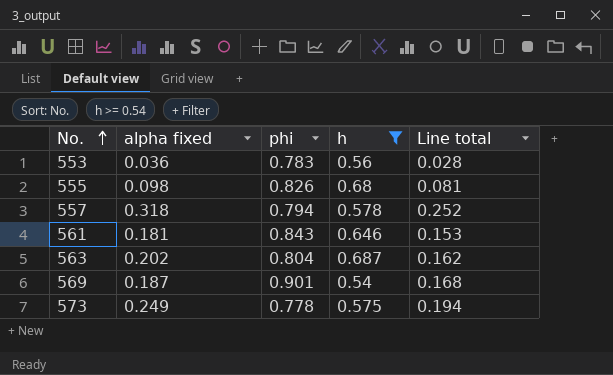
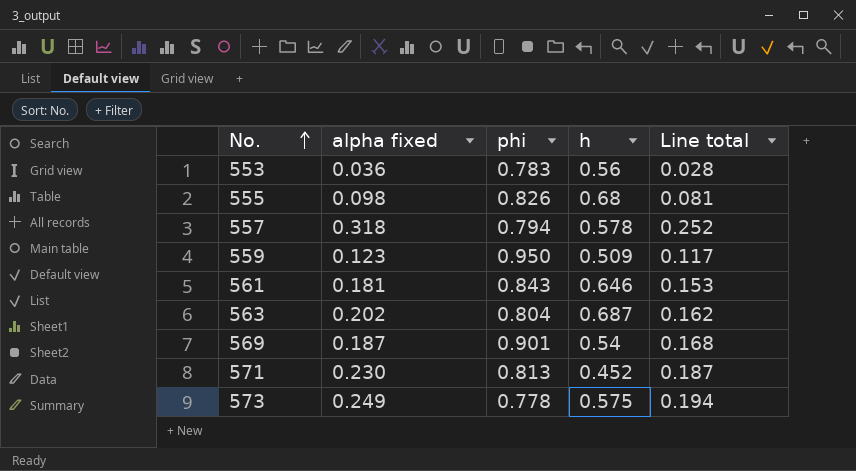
filter: h >= 0.54 -> none

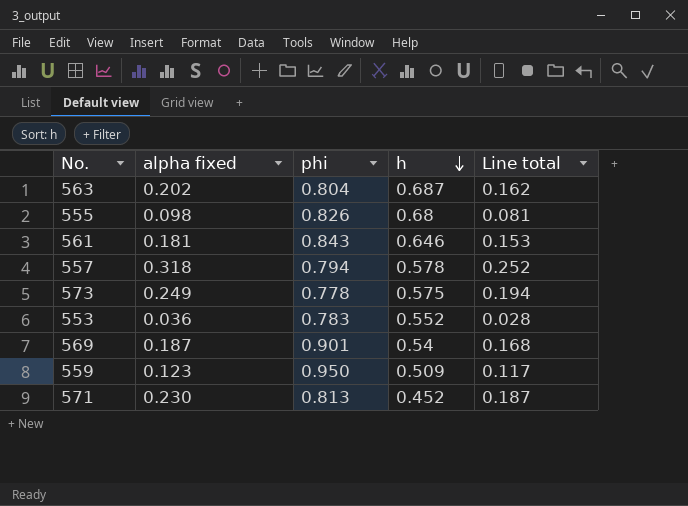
row order: No. ascending -> h descending
553 | h: 0.56 -> 0.552

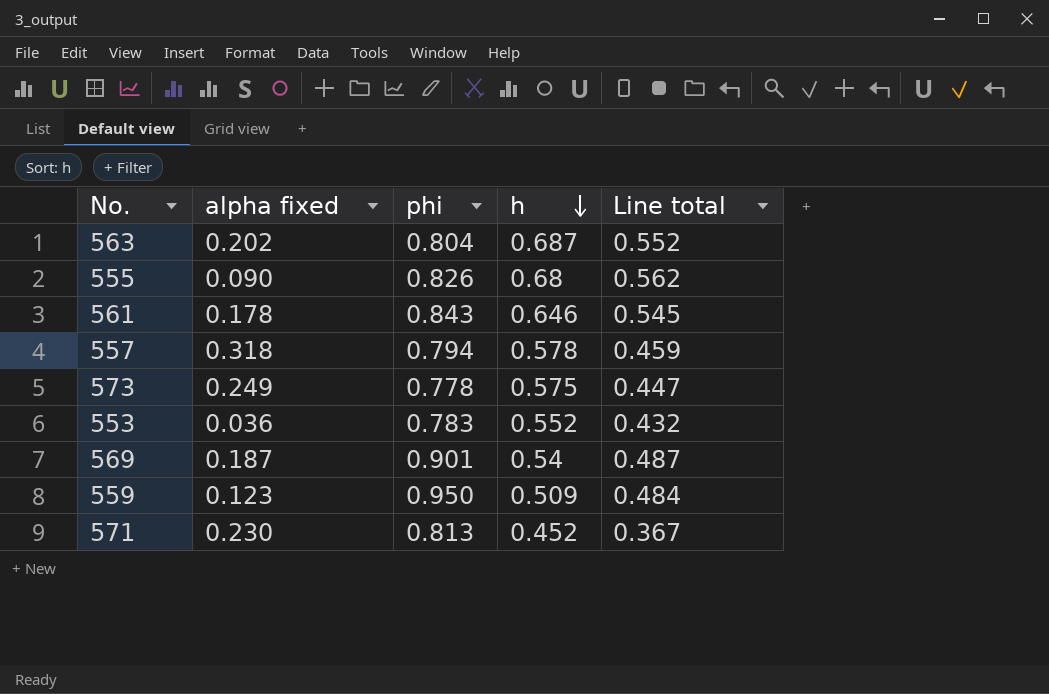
column Line total | formula: [alpha fixed] * [phi] -> [phi] * [h]
555 | alpha fixed: 0.098 -> 0.090
561 | alpha fixed: 0.181 -> 0.178

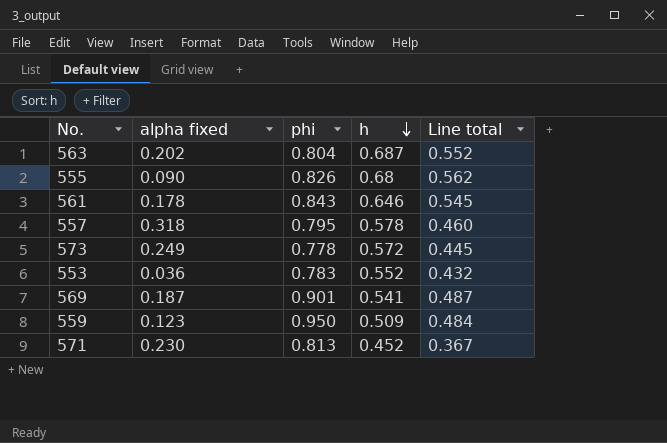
557 | phi: 0.794 -> 0.795
557 | Line total: 0.459 -> 0.460
573 | h: 0.575 -> 0.572
573 | Line total: 0.447 -> 0.445
569 | h: 0.54 -> 0.541

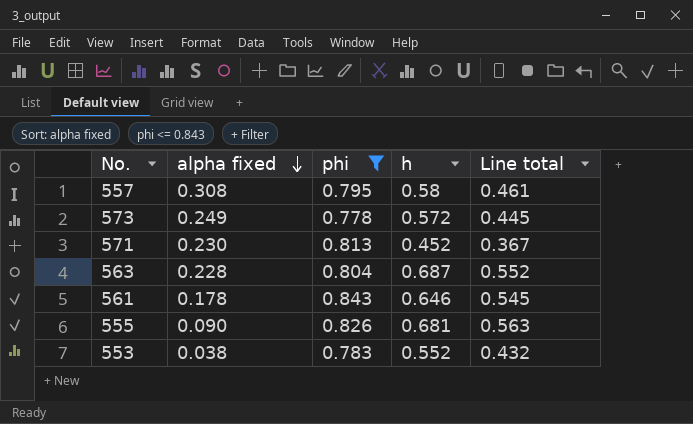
filter: none -> phi <= 0.843
row order: h descending -> alpha fixed descending
557 | alpha fixed: 0.318 -> 0.308
557 | h: 0.578 -> 0.58
557 | Line total: 0.460 -> 0.461
563 | alpha fixed: 0.202 -> 0.228
555 | h: 0.68 -> 0.681
555 | Line total: 0.562 -> 0.563
553 | alpha fixed: 0.036 -> 0.038

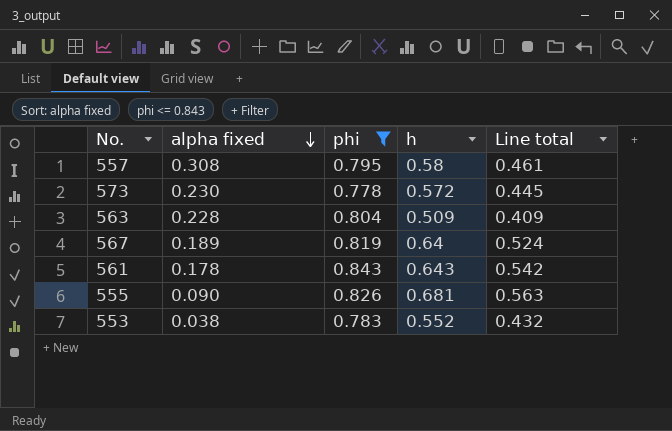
row 571: 0.230 | 0.813 | 0.452 | 0.367 -> none
573 | alpha fixed: 0.249 -> 0.230
563 | h: 0.687 -> 0.509
563 | Line total: 0.552 -> 0.409
row 567: none -> 0.189 | 0.819 | 0.64 | 0.524
561 | h: 0.646 -> 0.643
561 | Line total: 0.545 -> 0.542

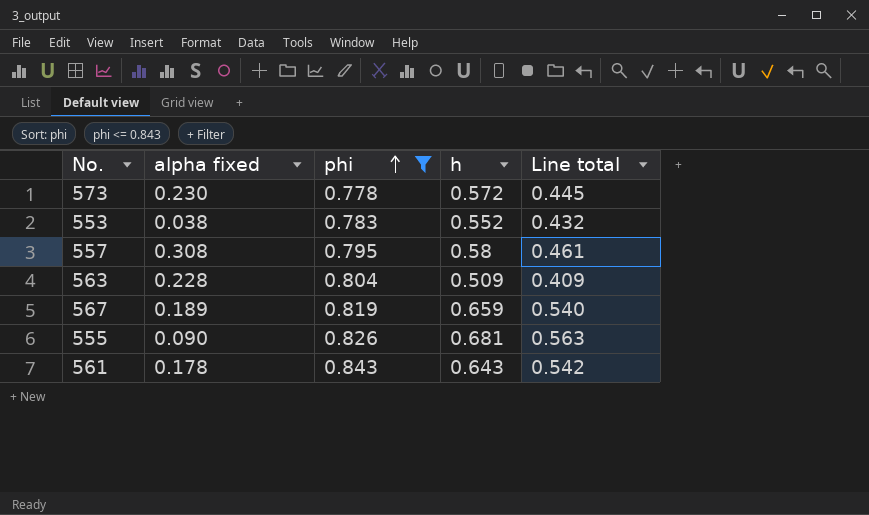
row order: alpha fixed descending -> phi ascending
567 | h: 0.64 -> 0.659
567 | Line total: 0.524 -> 0.540

